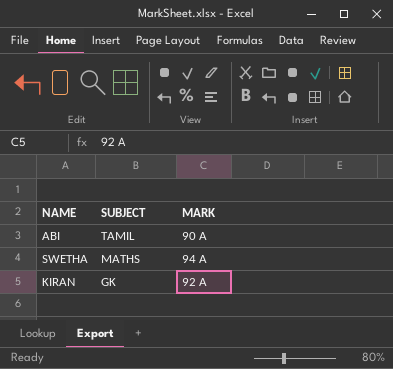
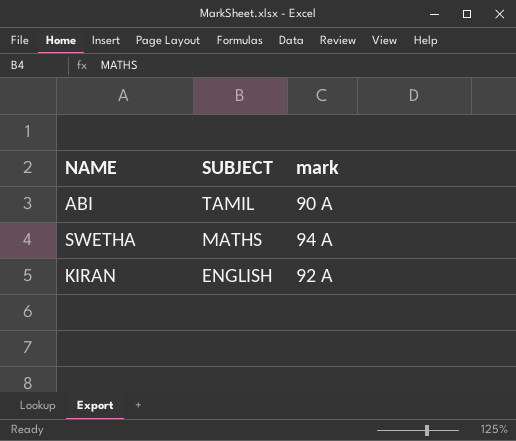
column name: MARK -> mark
KIRAN | SUBJECT: GK -> ENGLISH

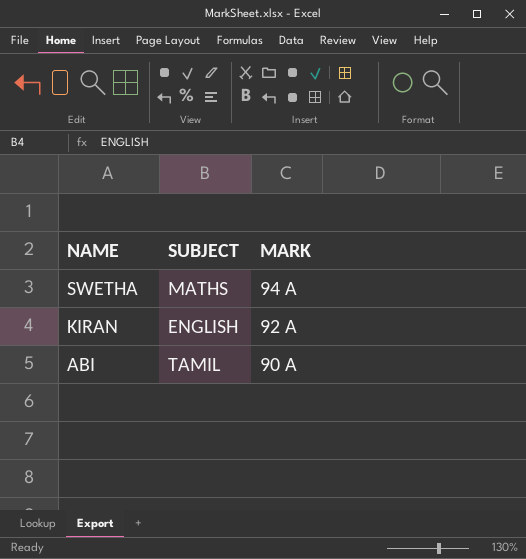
row order: SUBJECT descending -> NAME descending
column name: mark -> MARK

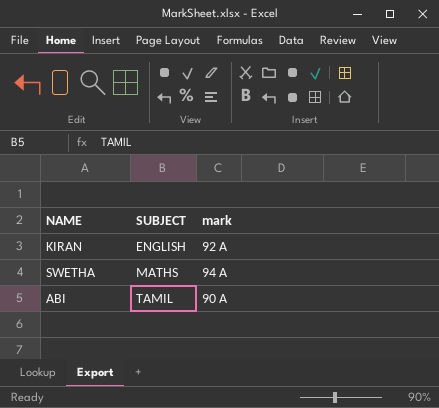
row order: NAME descending -> SUBJECT ascending
column name: MARK -> mark

